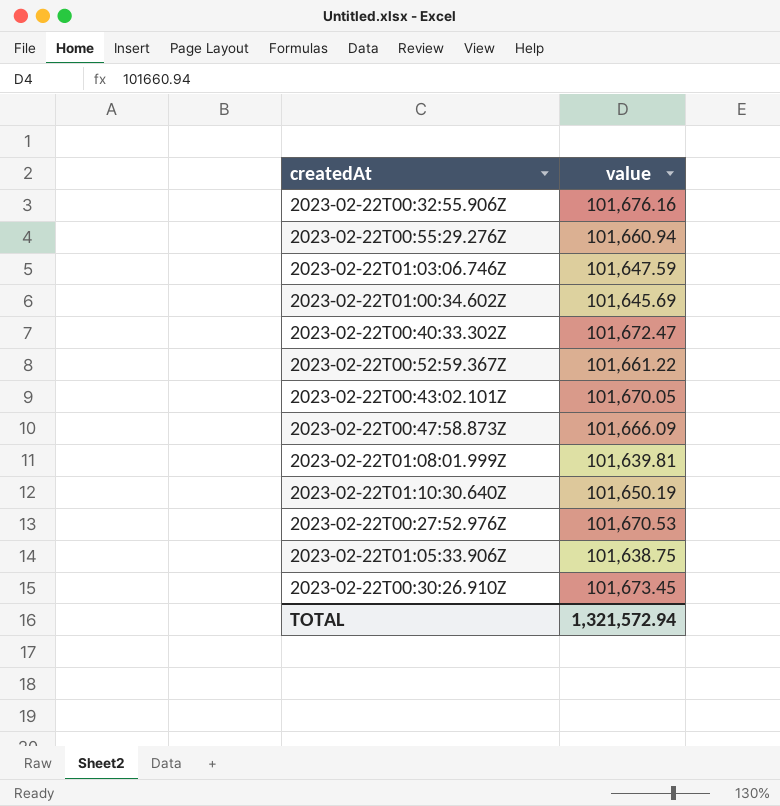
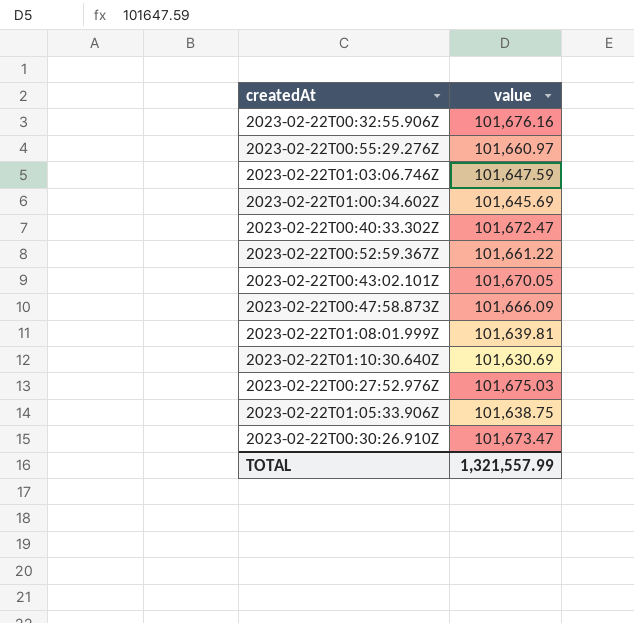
2023-02-22T00:55:29.276Z | value: 101,660.94 -> 101,660.97
2023-02-22T01:10:30.640Z | value: 101,650.19 -> 101,630.69
2023-02-22T00:27:52.976Z | value: 101,670.53 -> 101,675.03
2023-02-22T00:30:26.910Z | value: 101,673.45 -> 101,673.47
TOTAL | value: 1,321,572.94 -> 1,321,557.99

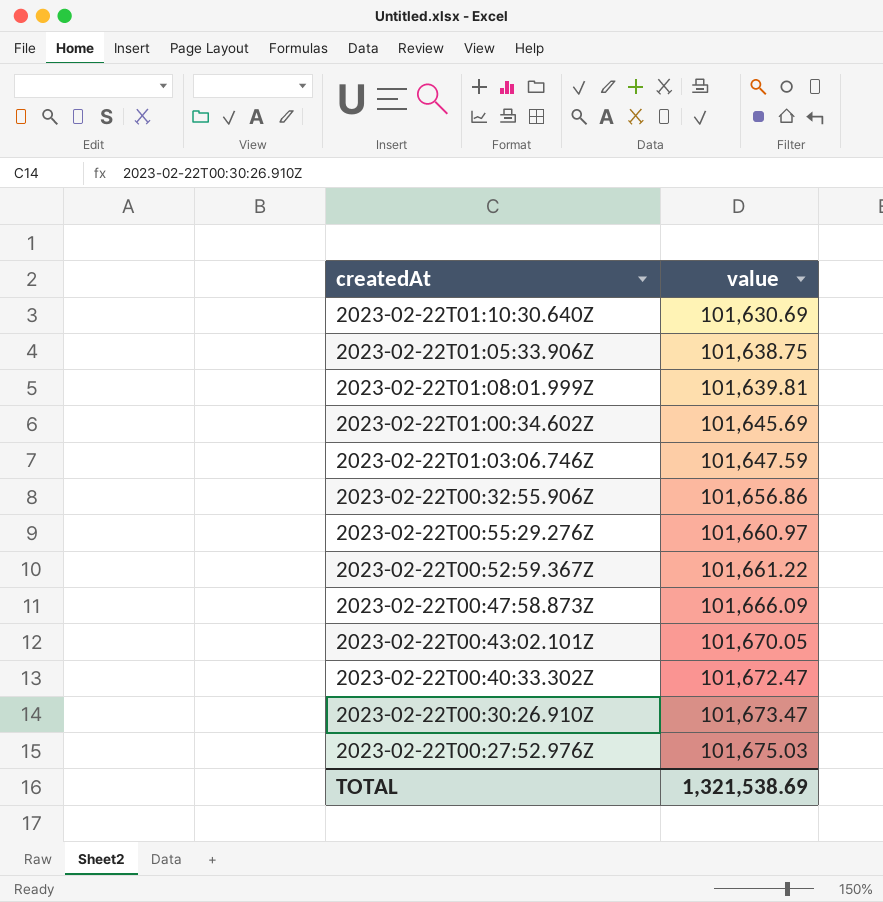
row order: none -> value ascending
2023-02-22T00:32:55.906Z | value: 101,676.16 -> 101,656.86
TOTAL | value: 1,321,557.99 -> 1,321,538.69

